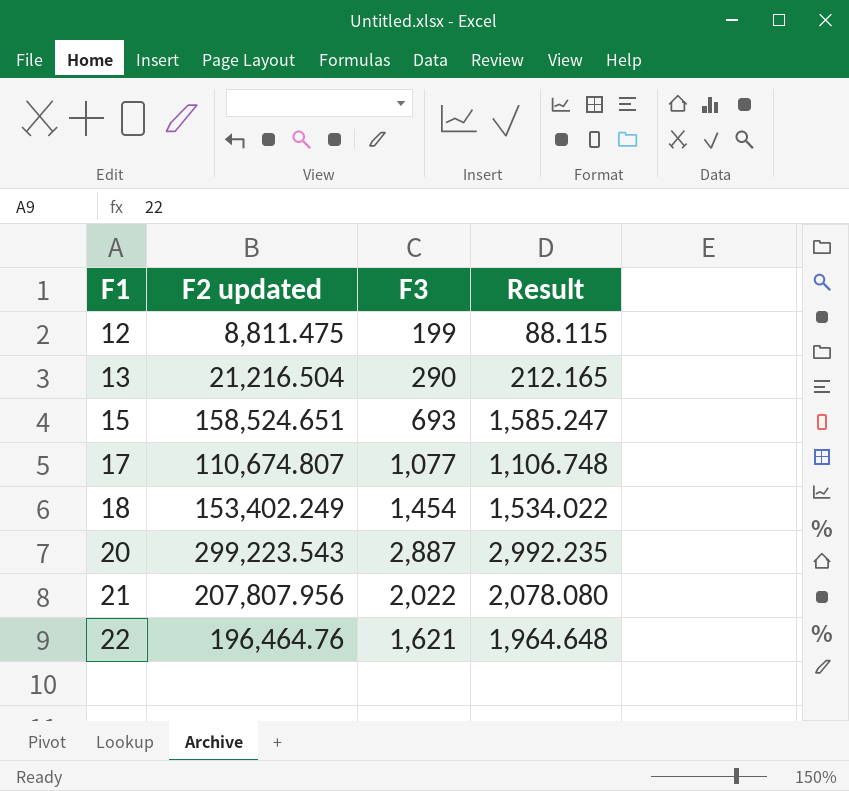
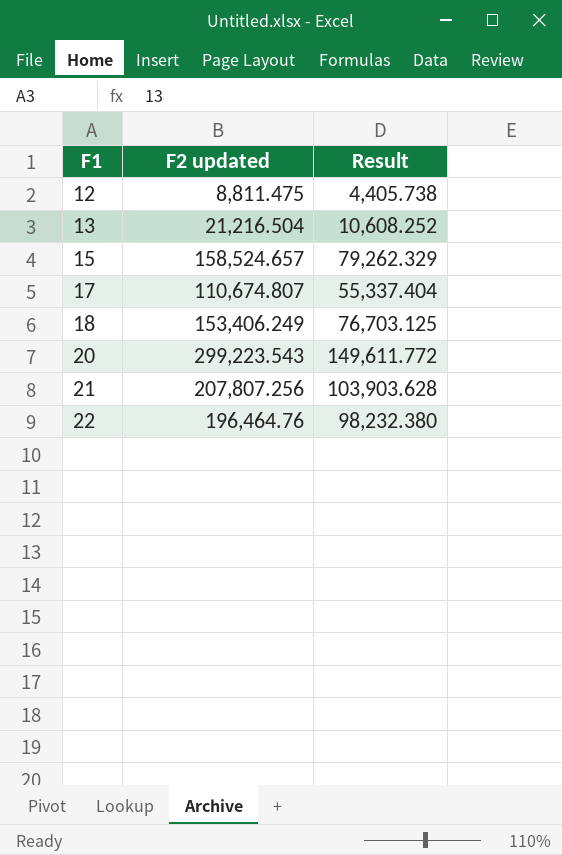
column F3 | position: 3 -> none
column Result | formula: [F2 updated] * 0.01 -> [F2 updated] * 0.5
15 | F2 updated: 158,524.651 -> 158,524.657
18 | F2 updated: 153,402.249 -> 153,406.249
21 | F2 updated: 207,807.956 -> 207,807.256

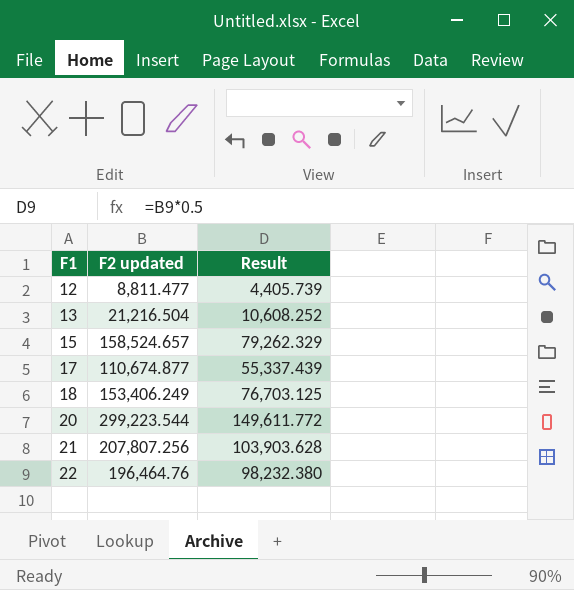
12 | F2 updated: 8,811.475 -> 8,811.477
12 | Result: 4,405.738 -> 4,405.739
17 | F2 updated: 110,674.807 -> 110,674.877
17 | Result: 55,337.404 -> 55,337.439
20 | F2 updated: 299,223.543 -> 299,223.544

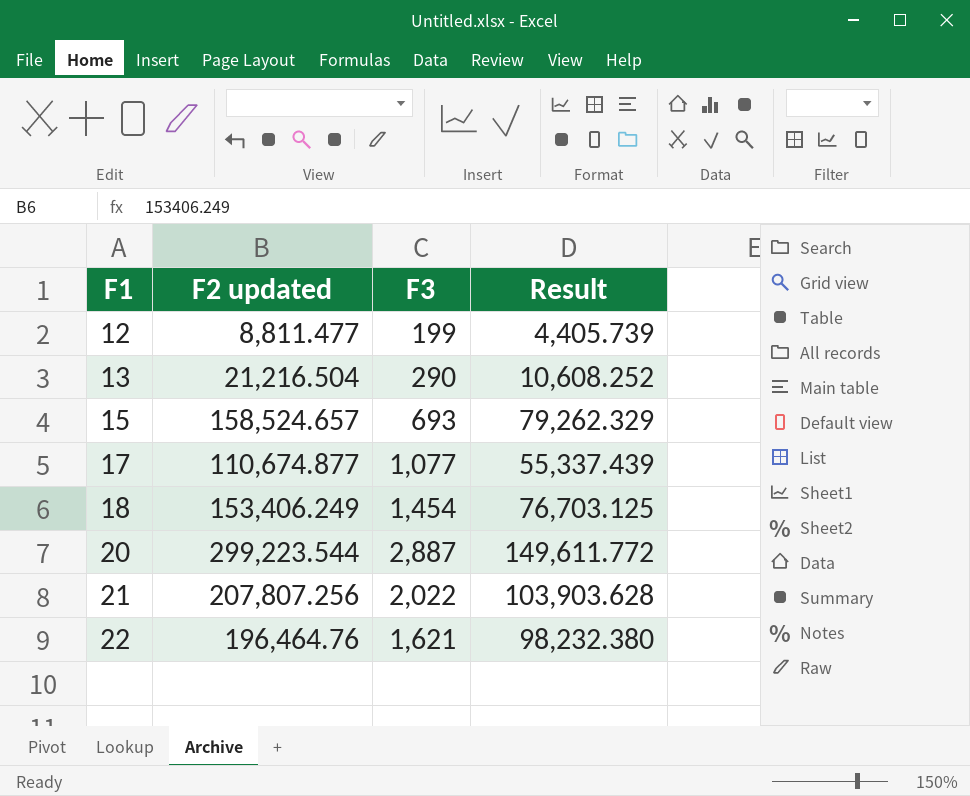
column F3 | position: none -> 3

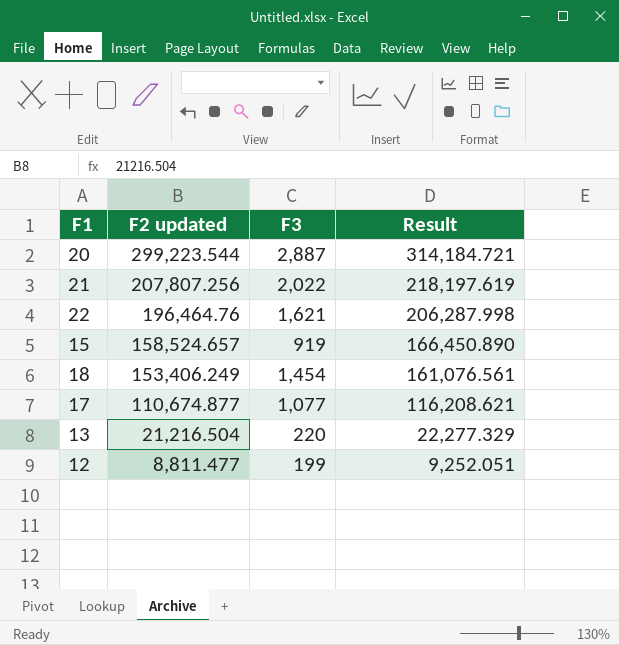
row order: F1 ascending -> F2 updated descending
column Result | formula: [F2 updated] * 0.5 -> [F2 updated] * 1.05
15 | F3: 693 -> 919
13 | F3: 290 -> 220

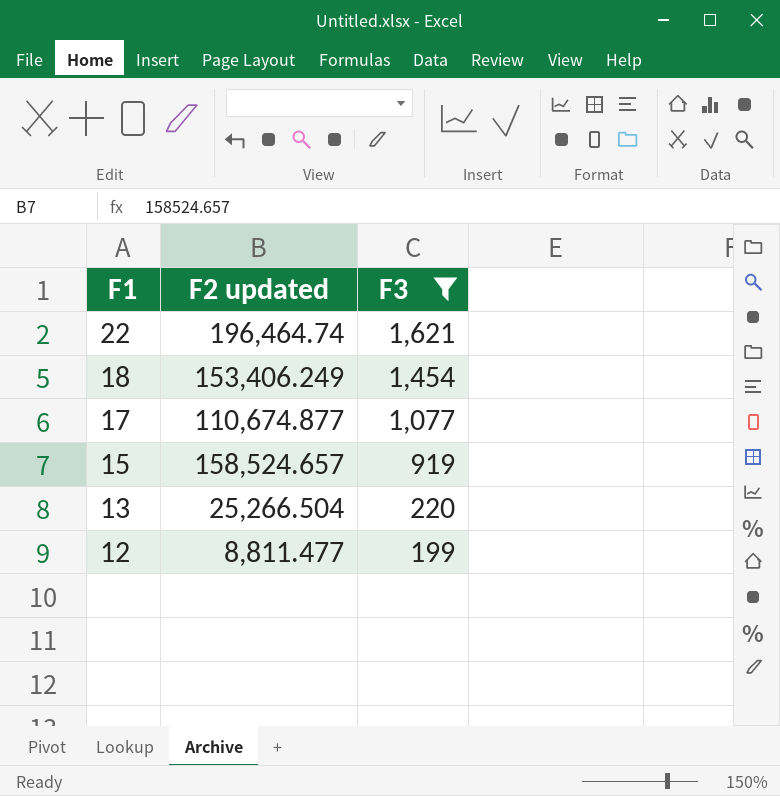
filter: none -> F3 <= 1,621
row order: F2 updated descending -> F1 descending
column Result | formula: [F2 updated] * 1.05 -> none
22 | F2 updated: 196,464.76 -> 196,464.74
13 | F2 updated: 21,216.504 -> 25,266.504

